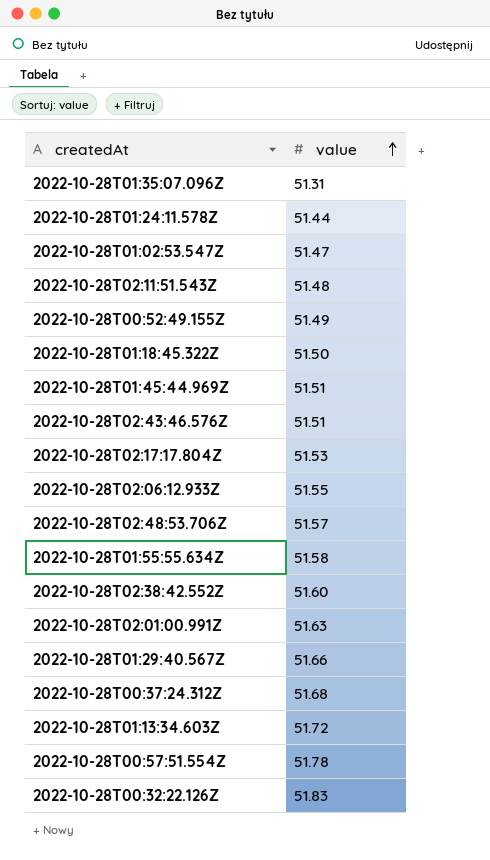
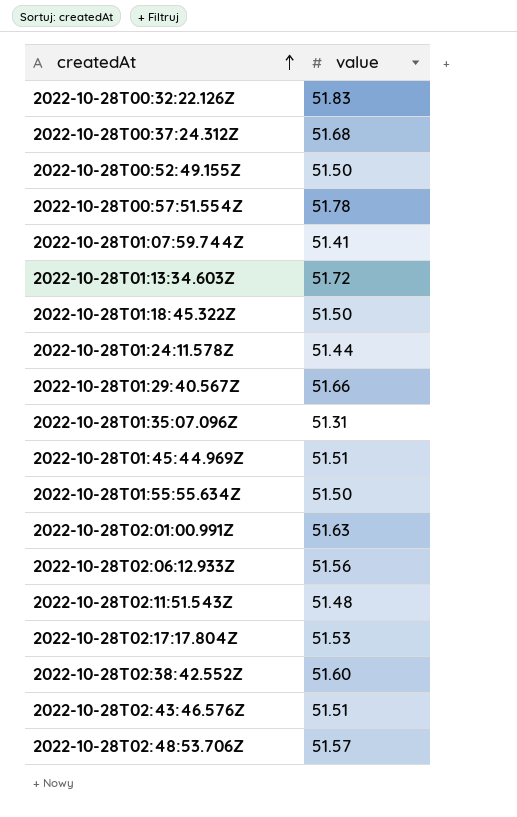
row order: value ascending -> createdAt ascending
row 2022-10-28T01:02:53.547Z: 51.47 -> none
2022-10-28T00:52:49.155Z | value: 51.49 -> 51.50
row 2022-10-28T01:07:59.744Z: none -> 51.41
2022-10-28T01:55:55.634Z | value: 51.58 -> 51.50
2022-10-28T02:06:12.933Z | value: 51.55 -> 51.56

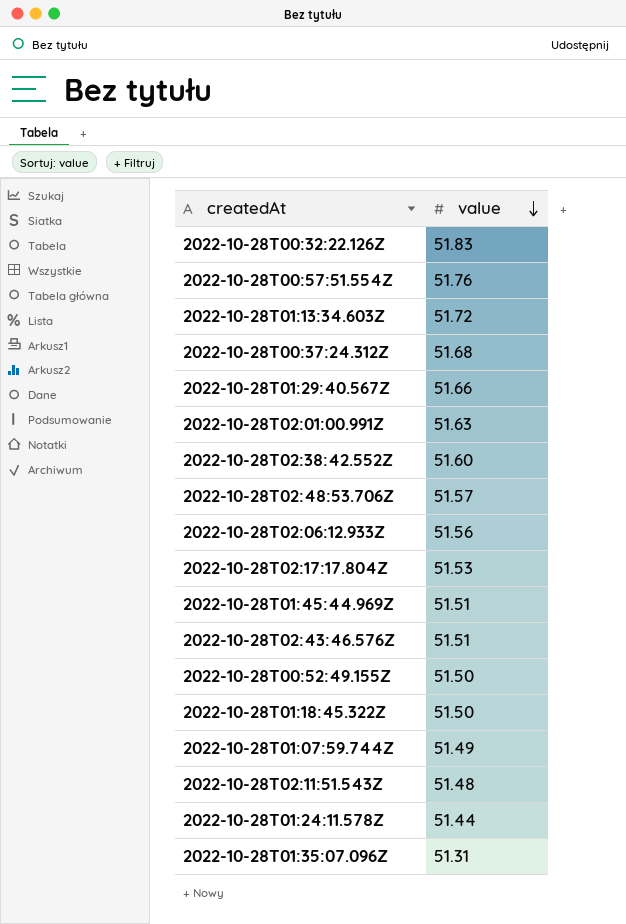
row order: createdAt ascending -> value descending
row 2022-10-28T01:55:55.634Z: 51.50 -> none
2022-10-28T00:57:51.554Z | value: 51.78 -> 51.76
2022-10-28T01:07:59.744Z | value: 51.41 -> 51.49

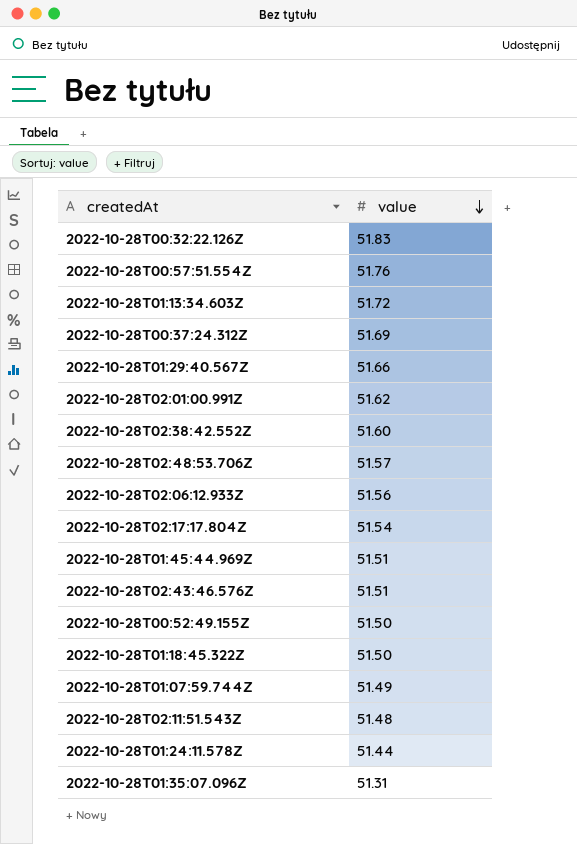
2022-10-28T00:37:24.312Z | value: 51.68 -> 51.69
2022-10-28T02:01:00.991Z | value: 51.63 -> 51.62
2022-10-28T02:17:17.804Z | value: 51.53 -> 51.54

